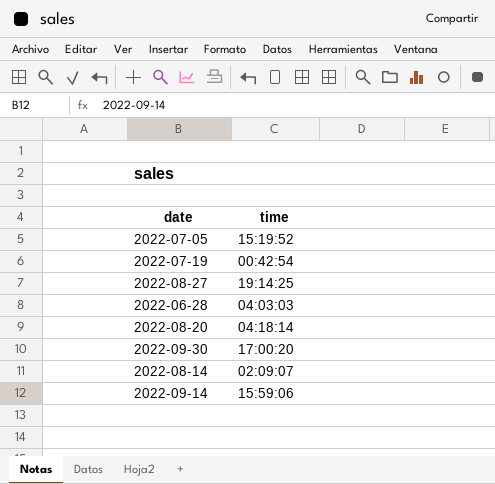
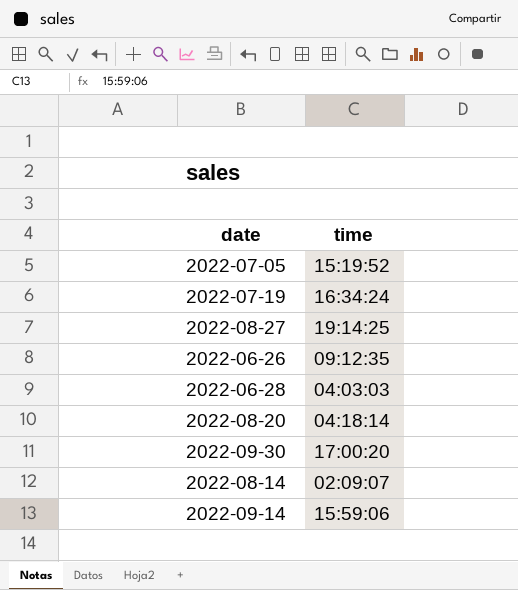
2022-07-19 | time: 00:42:54 -> 16:34:24
row 2022-06-26: none -> 09:12:35

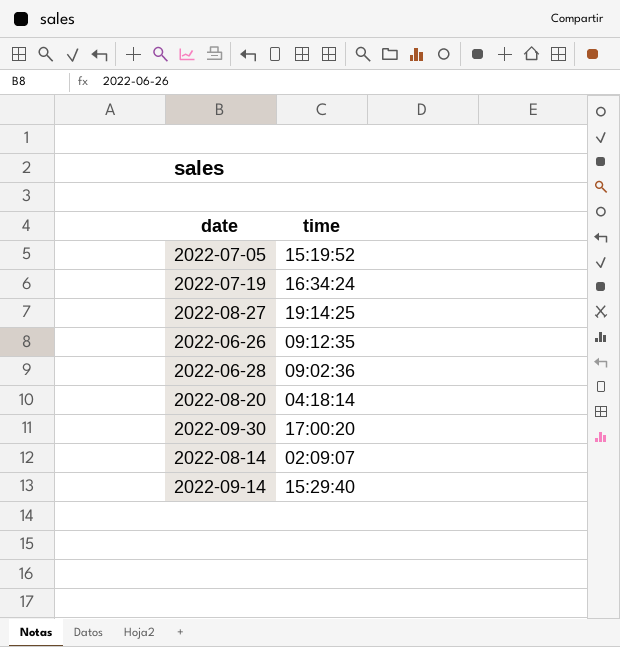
2022-06-28 | time: 04:03:03 -> 09:02:36
2022-09-14 | time: 15:59:06 -> 15:29:40

